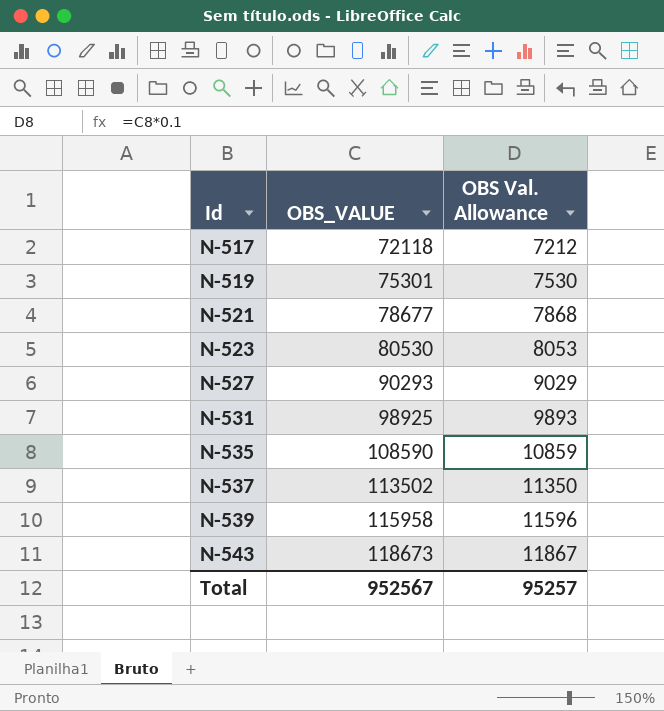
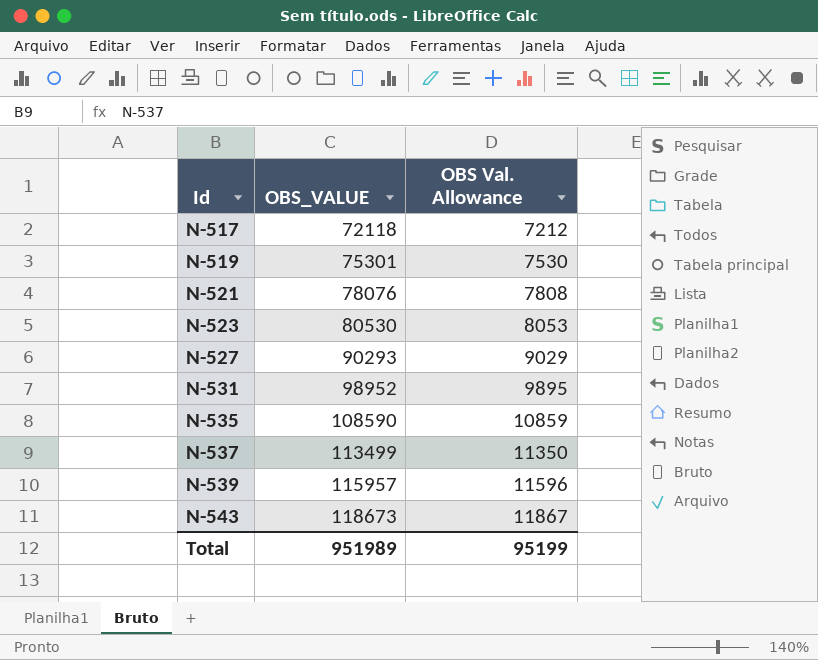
N-521 | OBS_VALUE: 78677 -> 78076
N-521 | OBS Val. Allowance: 7868 -> 7808
N-531 | OBS_VALUE: 98925 -> 98952
N-531 | OBS Val. Allowance: 9893 -> 9895
N-537 | OBS_VALUE: 113502 -> 113499
N-539 | OBS_VALUE: 115958 -> 115957
Total | OBS_VALUE: 952567 -> 951989
Total | OBS Val. Allowance: 95257 -> 95199

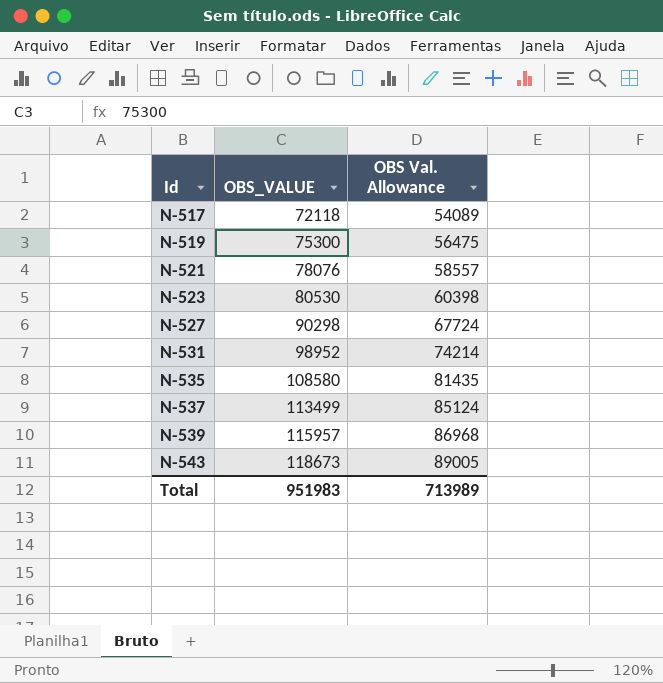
column OBS Val. Allowance | formula: [OBS_VALUE] * 0.1 -> [OBS_VALUE] * 0.75
N-519 | OBS_VALUE: 75301 -> 75300
N-527 | OBS_VALUE: 90293 -> 90298
N-535 | OBS_VALUE: 108590 -> 108580
Total | OBS_VALUE: 951989 -> 951983
Total | OBS Val. Allowance: 95199 -> 713989

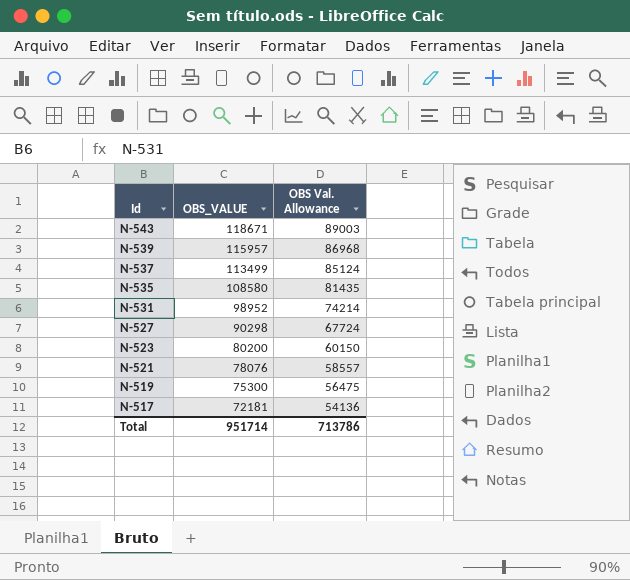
row order: Id ascending -> Id descending
N-543 | OBS_VALUE: 118673 -> 118671
N-543 | OBS Val. Allowance: 89005 -> 89003
N-523 | OBS_VALUE: 80530 -> 80200
N-523 | OBS Val. Allowance: 60398 -> 60150
N-517 | OBS_VALUE: 72118 -> 72181
N-517 | OBS Val. Allowance: 54089 -> 54136
Total | OBS_VALUE: 951983 -> 951714
Total | OBS Val. Allowance: 713989 -> 713786

